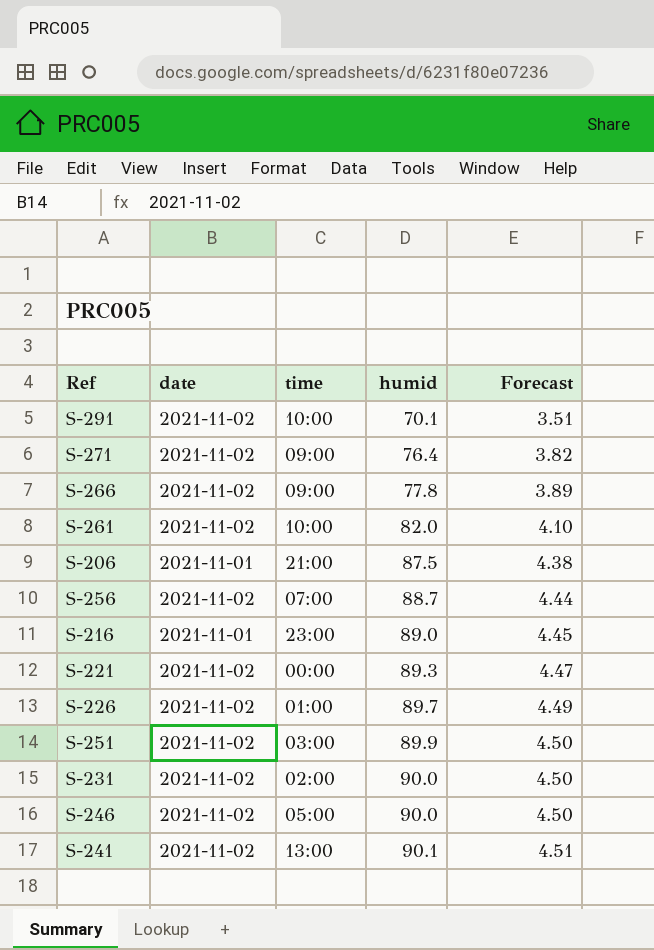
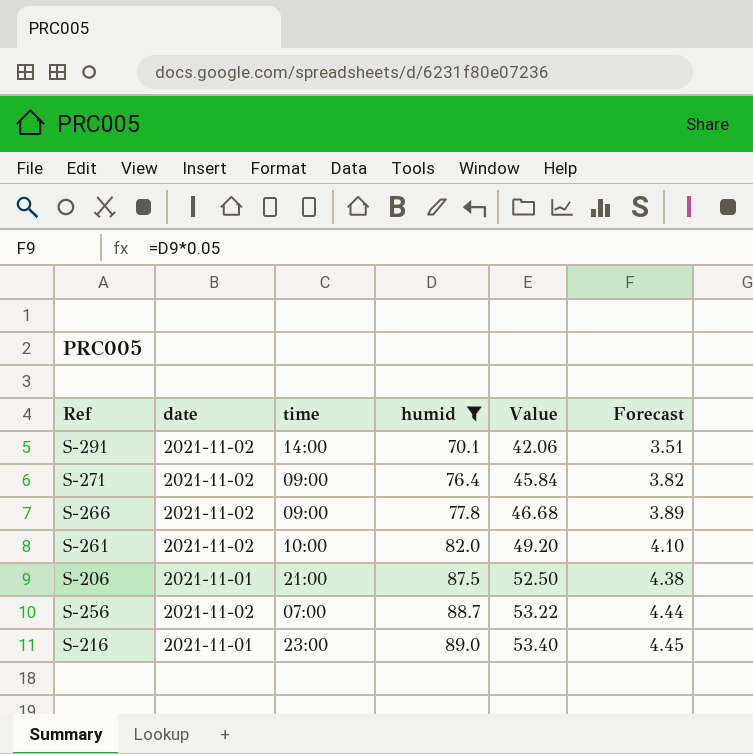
filter: none -> humid <= 89.0
column Value | formula: none -> [humid] * 0.6
S-291 | time: 10:00 -> 14:00

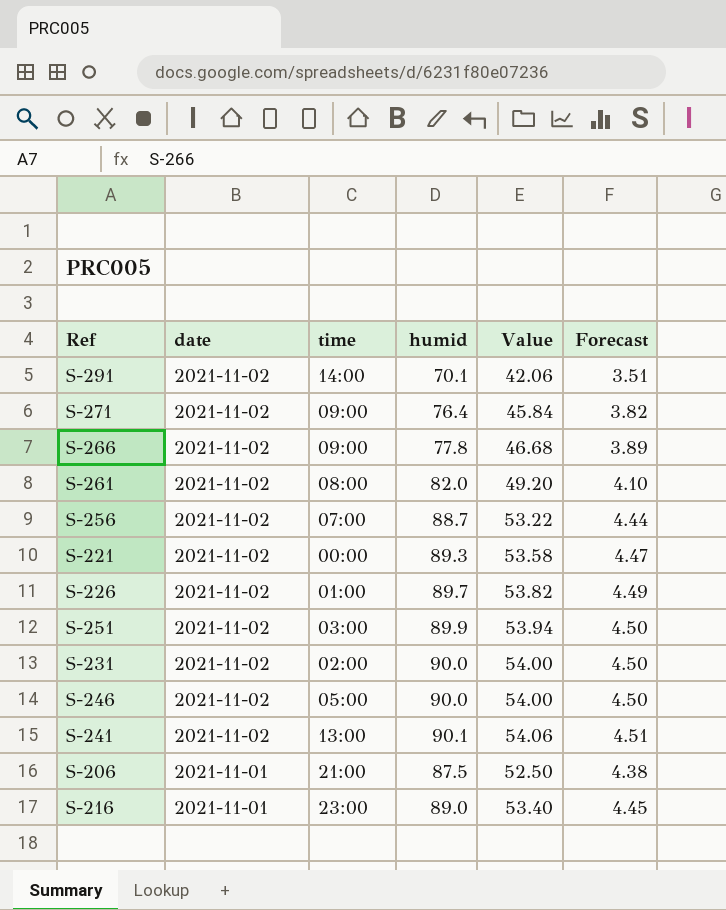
filter: humid <= 89.0 -> none
row order: humid ascending -> date descending
S-261 | time: 10:00 -> 08:00

